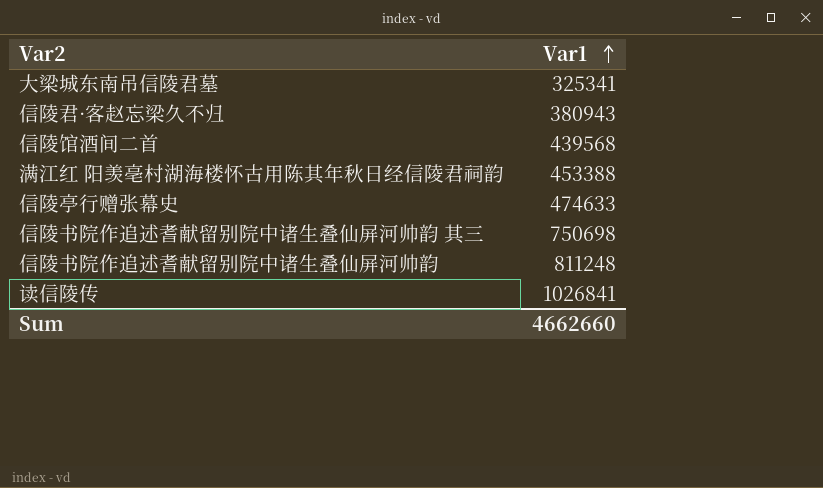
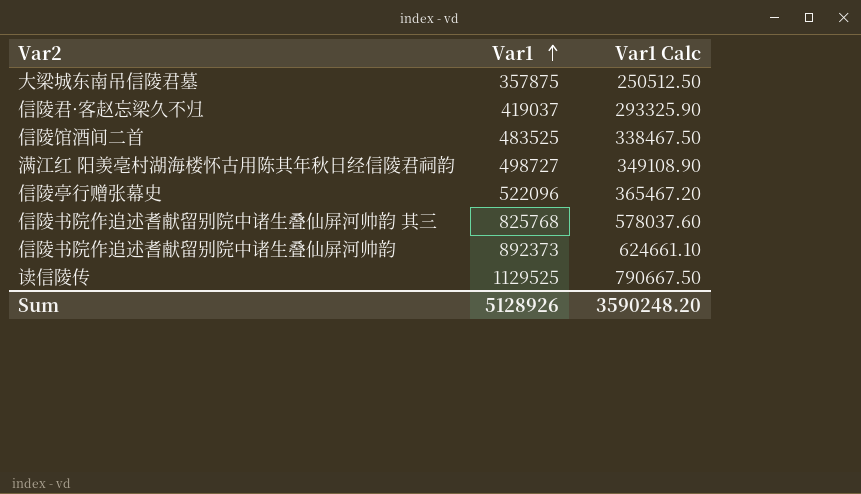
column Var1 Calc | formula: none -> [Var1] * 0.7
大梁城东南吊信陵君墓 | Var1: 325341 -> 357875
信陵君·客赵忘梁久不归 | Var1: 380943 -> 419037
信陵馆酒间二首 | Var1: 439568 -> 483525
满江红 阳羡亳村湖海楼怀古用陈其年秋日经信陵君祠韵 | Var1: 453388 -> 498727
信陵亭行赠张幕史 | Var1: 474633 -> 522096
信陵书院作追述耆献留别院中诸生叠仙屏河帅韵 其三 | Var1: 750698 -> 825768
信陵书院作追述耆献留别院中诸生叠仙屏河帅韵 | Var1: 811248 -> 892373
读信陵传 | Var1: 1026841 -> 1129525
Sum | Var1: 4662660 -> 5128926

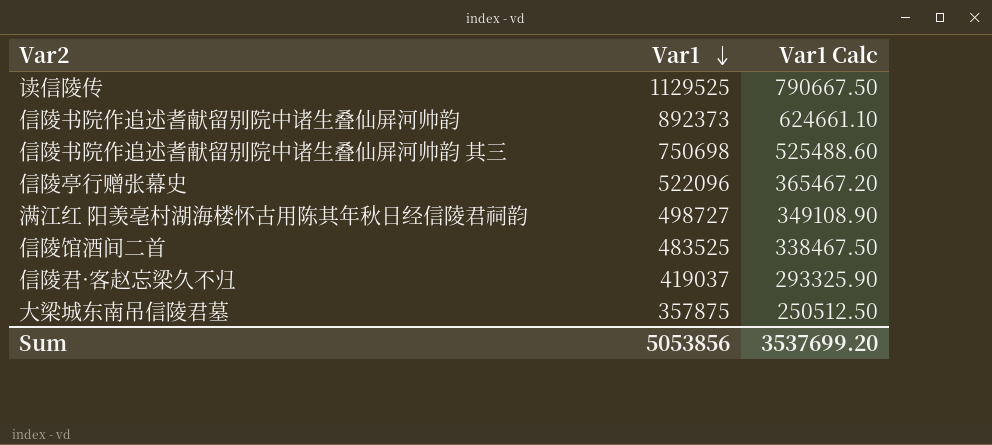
row order: Var1 ascending -> Var1 descending
信陵书院作追述耆献留别院中诸生叠仙屏河帅韵 其三 | Var1: 825768 -> 750698
信陵书院作追述耆献留别院中诸生叠仙屏河帅韵 其三 | Var1 Calc: 578037.60 -> 525488.60
Sum | Var1: 5128926 -> 5053856
Sum | Var1 Calc: 3590248.20 -> 3537699.20

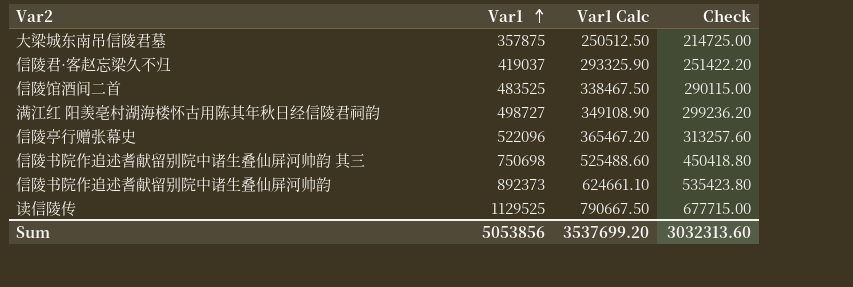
row order: Var1 descending -> Var1 ascending
column Check | formula: none -> [Var1] * 0.6

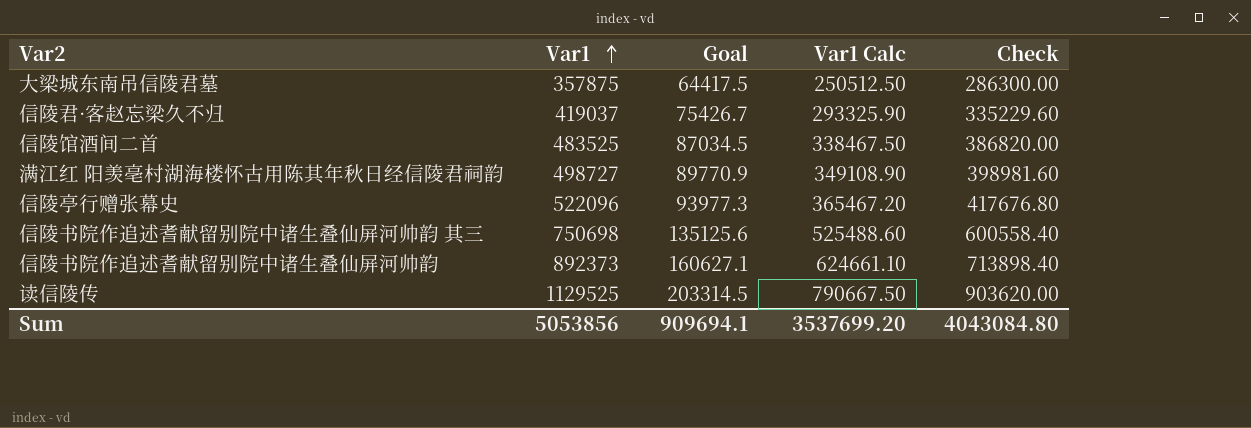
column Goal | formula: none -> [Var1] * 0.18
column Check | formula: [Var1] * 0.6 -> [Var1] * 0.8
Sum | Check: 3032313.60 -> 4043084.80

